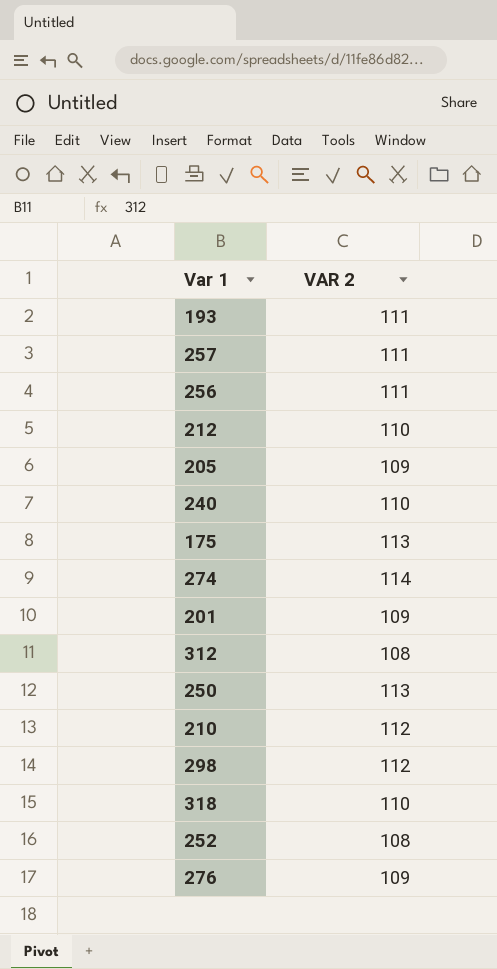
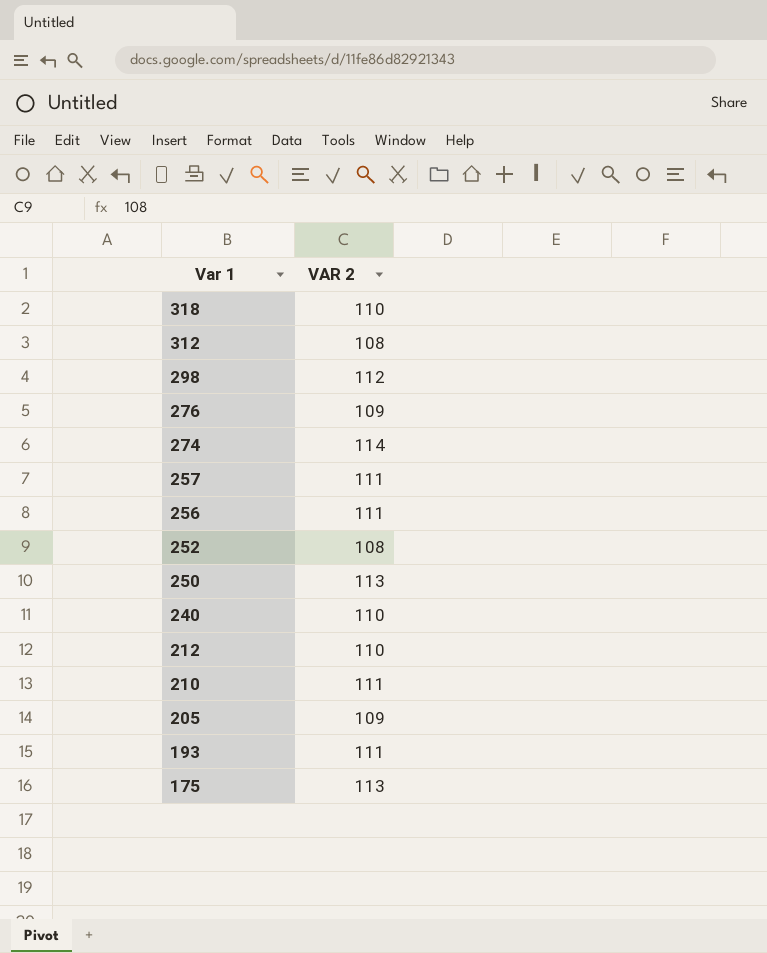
row order: none -> Var 1 descending
row 201: 109 -> none
210 | VAR 2: 112 -> 111

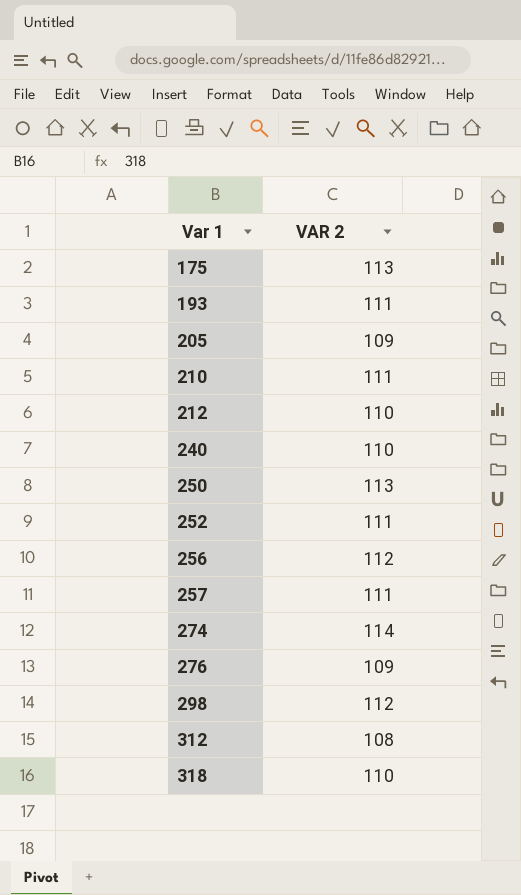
row order: Var 1 descending -> Var 1 ascending
252 | VAR 2: 108 -> 111
256 | VAR 2: 111 -> 112

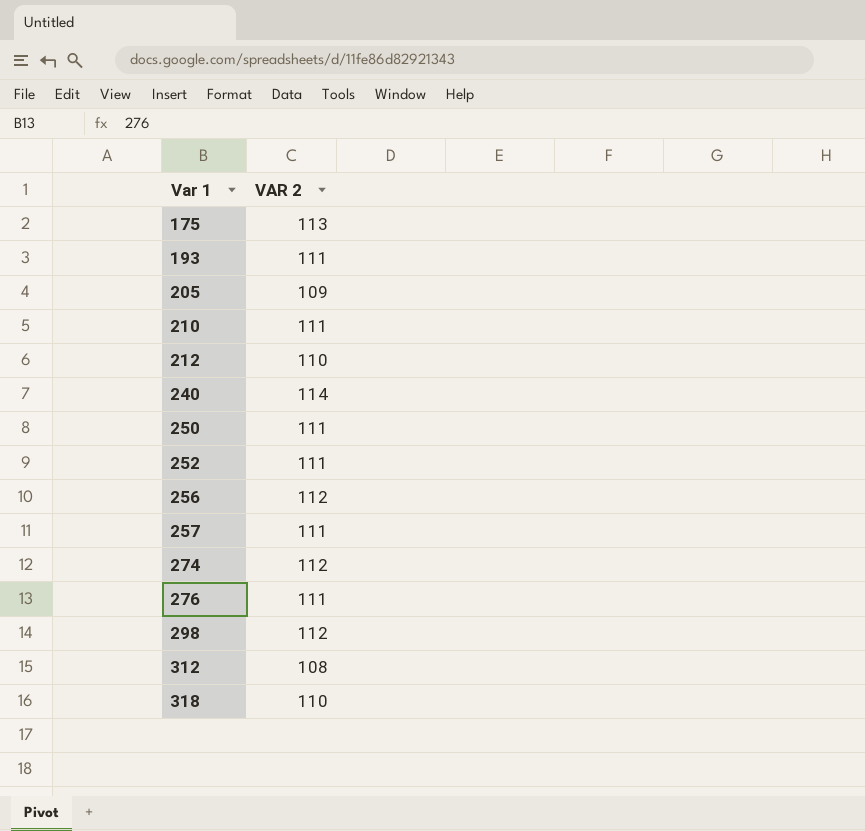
240 | VAR 2: 110 -> 114
250 | VAR 2: 113 -> 111
274 | VAR 2: 114 -> 112
276 | VAR 2: 109 -> 111

